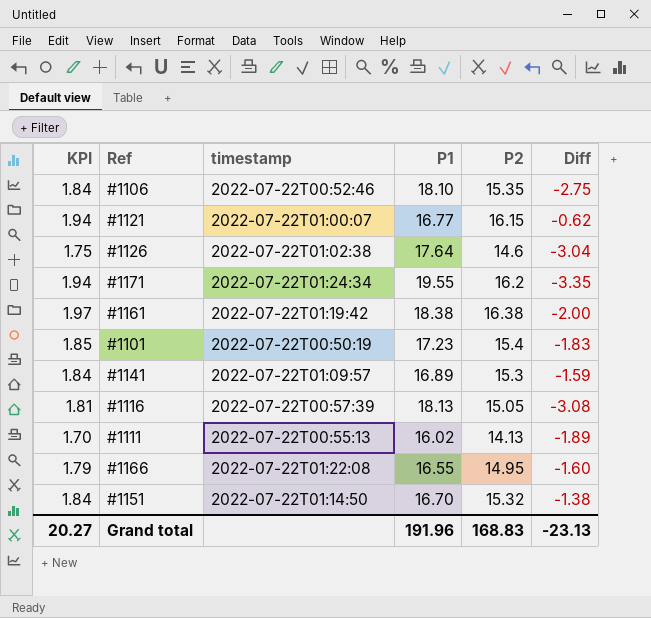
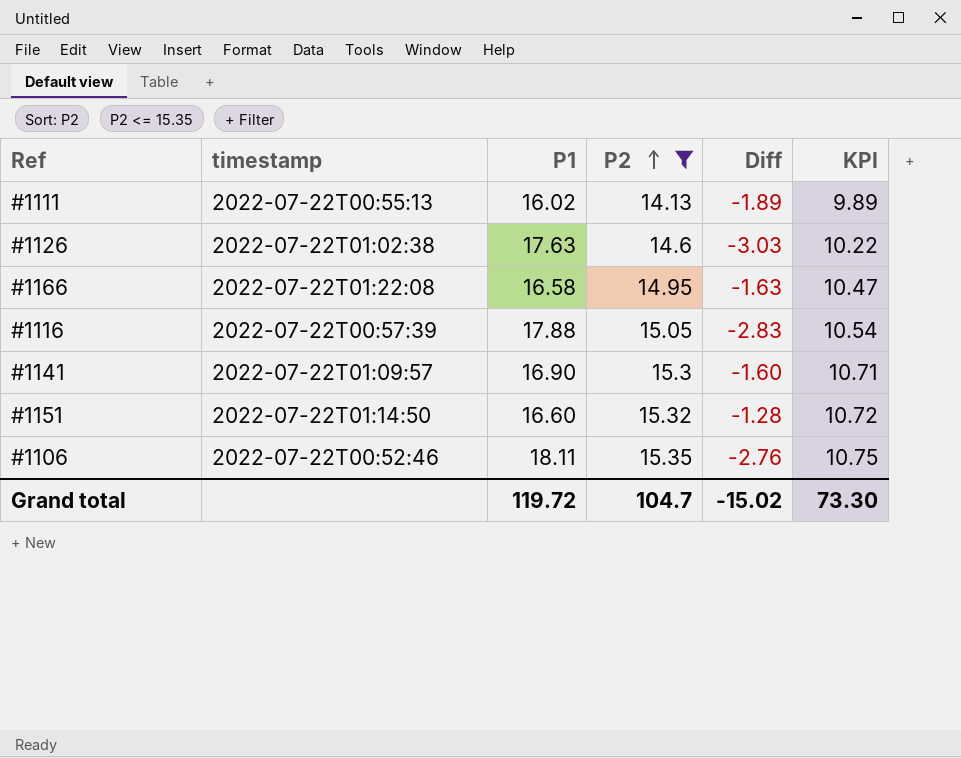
filter: none -> P2 <= 15.35
row order: none -> P2 ascending
column KPI | formula: [P2] * 0.12 -> [P2] * 0.7
column KPI | position: 1 -> 6
#1126 | P1: 17.64 -> 17.63
#1126 | Diff: -3.04 -> -3.03
#1166 | P1: 16.55 -> 16.58
#1166 | Diff: -1.60 -> -1.63
#1116 | P1: 18.13 -> 17.88
#1116 | Diff: -3.08 -> -2.83
#1141 | P1: 16.89 -> 16.90
#1141 | Diff: -1.59 -> -1.60
#1151 | P1: 16.70 -> 16.60
#1151 | Diff: -1.38 -> -1.28
#1106 | P1: 18.10 -> 18.11
#1106 | Diff: -2.75 -> -2.76
Grand total | P1: 191.96 -> 119.72
Grand total | P2: 168.83 -> 104.7
Grand total | Diff: -23.13 -> -15.02
Grand total | KPI: 20.27 -> 73.30

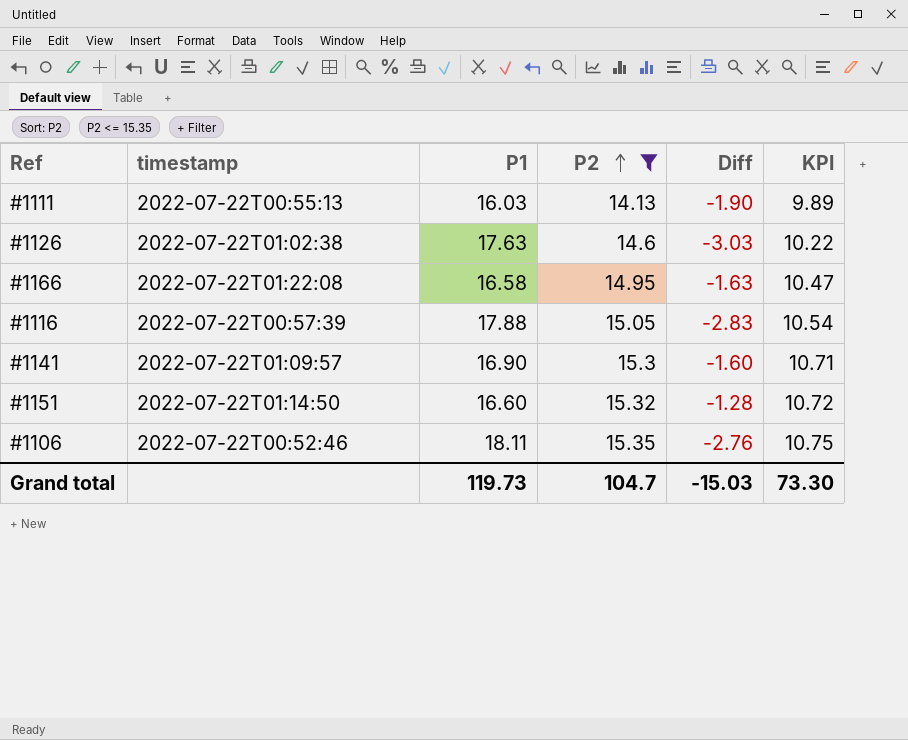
#1111 | P1: 16.02 -> 16.03
#1111 | Diff: -1.89 -> -1.90
Grand total | P1: 119.72 -> 119.73
Grand total | Diff: -15.02 -> -15.03

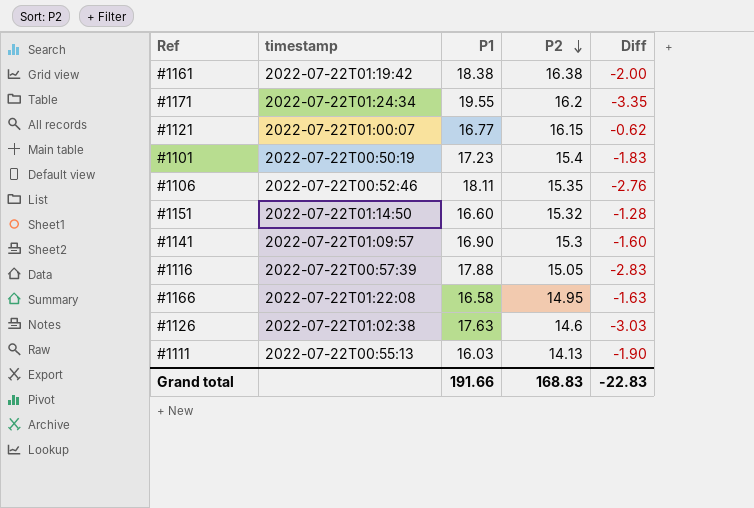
filter: P2 <= 15.35 -> none
row order: P2 ascending -> P2 descending
column KPI | formula: [P2] * 0.7 -> none
Grand total | P1: 119.73 -> 191.66
Grand total | P2: 104.7 -> 168.83
Grand total | Diff: -15.03 -> -22.83

